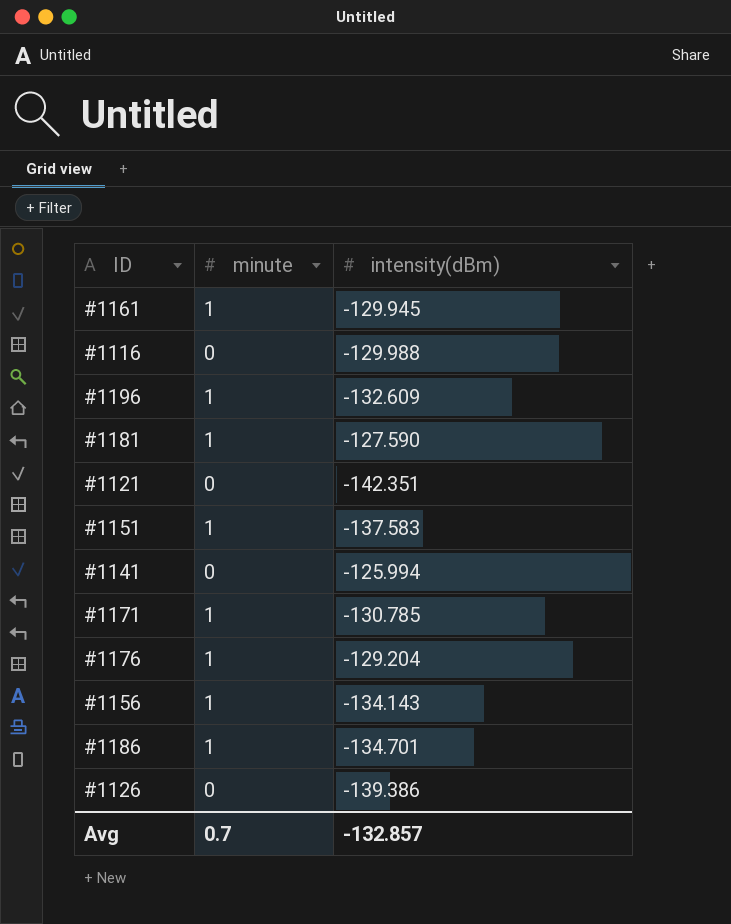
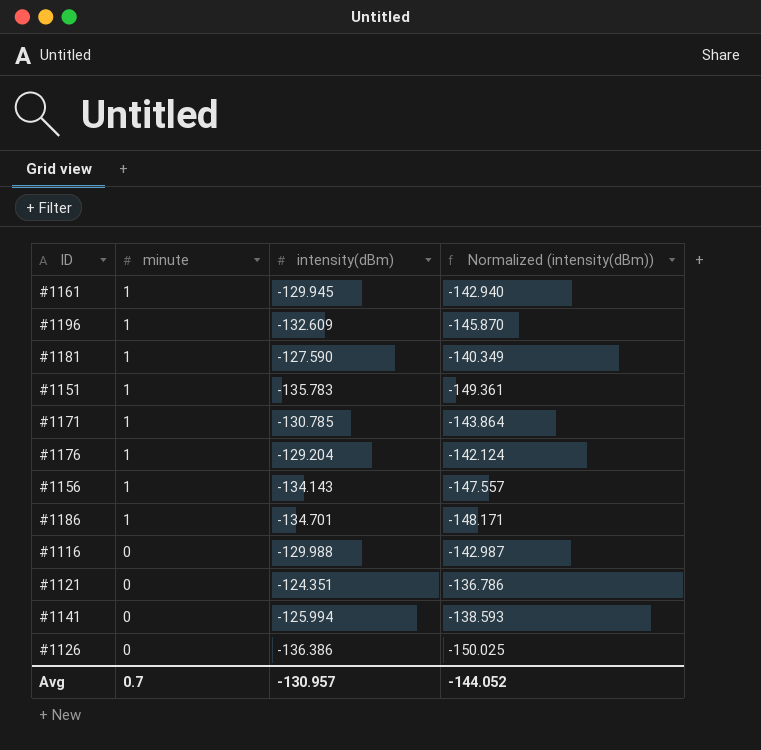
row order: none -> minute descending
column Normalized (intensity(dBm)) | formula: none -> [intensity(dBm)] * 1.1
#1151 | intensity(dBm): -137.583 -> -135.783
#1121 | intensity(dBm): -142.351 -> -124.351
#1126 | intensity(dBm): -139.386 -> -136.386
Avg | intensity(dBm): -132.857 -> -130.957

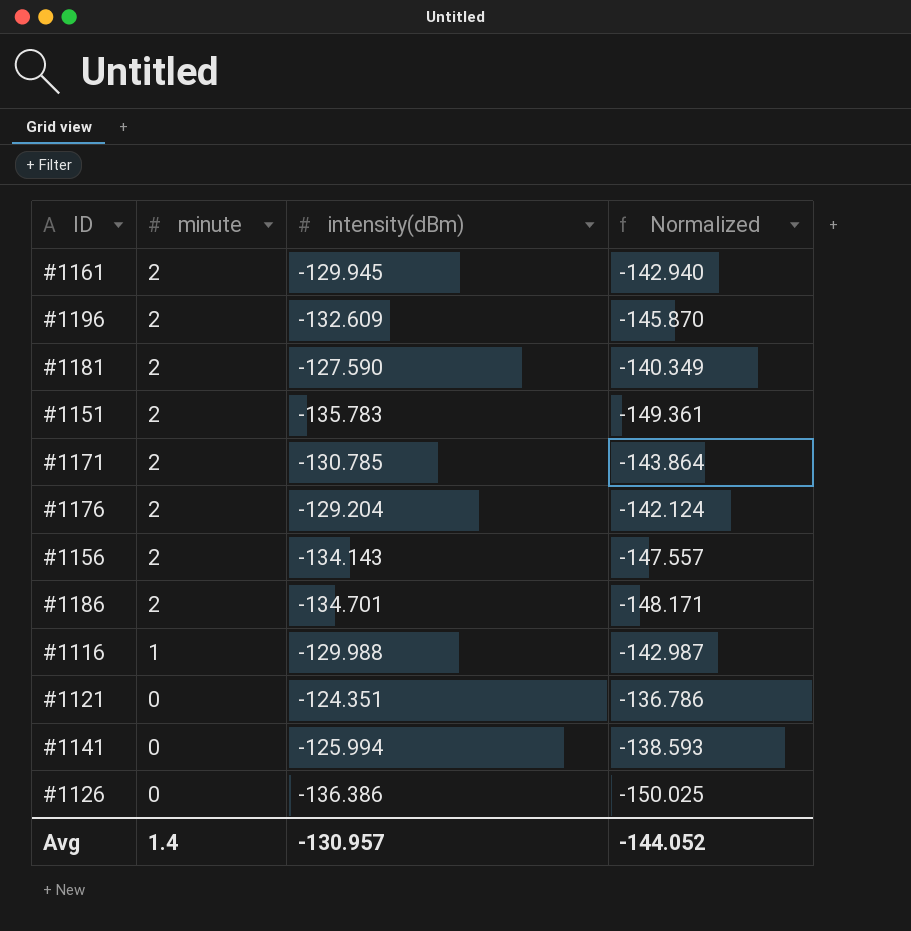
column name: Normalized (intensity(dBm)) -> Normalized
#1161 | minute: 1 -> 2
#1196 | minute: 1 -> 2
#1181 | minute: 1 -> 2
#1151 | minute: 1 -> 2
#1171 | minute: 1 -> 2
#1176 | minute: 1 -> 2
#1156 | minute: 1 -> 2
#1186 | minute: 1 -> 2
#1116 | minute: 0 -> 1
Avg | minute: 0.7 -> 1.4

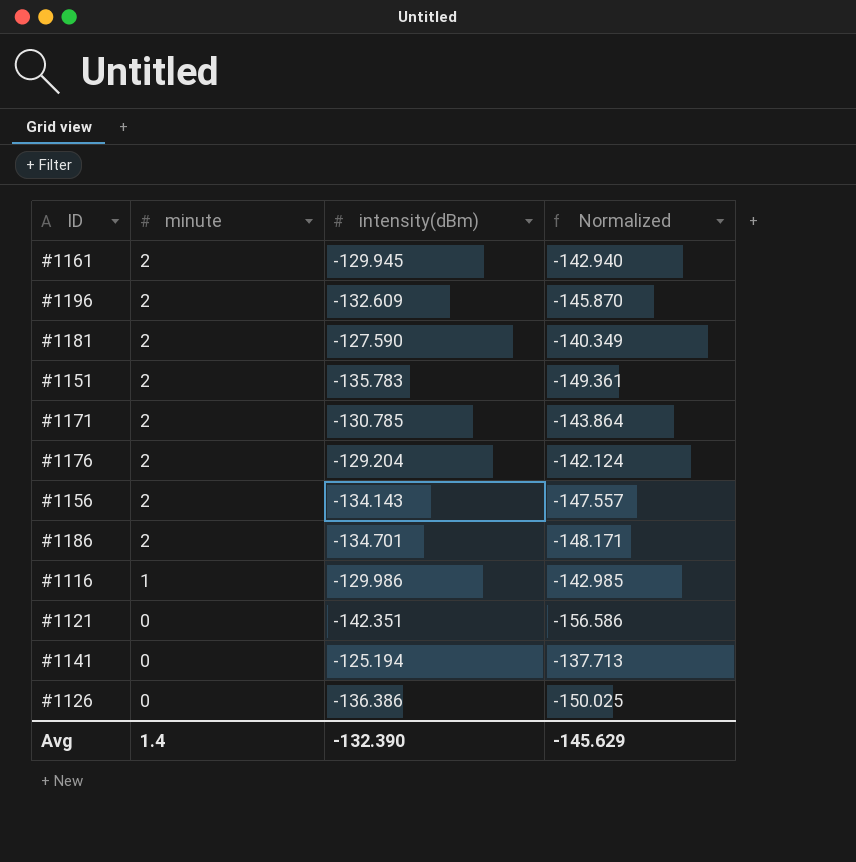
#1116 | intensity(dBm): -129.988 -> -129.986
#1116 | Normalized: -142.987 -> -142.985
#1121 | intensity(dBm): -124.351 -> -142.351
#1121 | Normalized: -136.786 -> -156.586
#1141 | intensity(dBm): -125.994 -> -125.194
#1141 | Normalized: -138.593 -> -137.713
Avg | intensity(dBm): -130.957 -> -132.390
Avg | Normalized: -144.052 -> -145.629

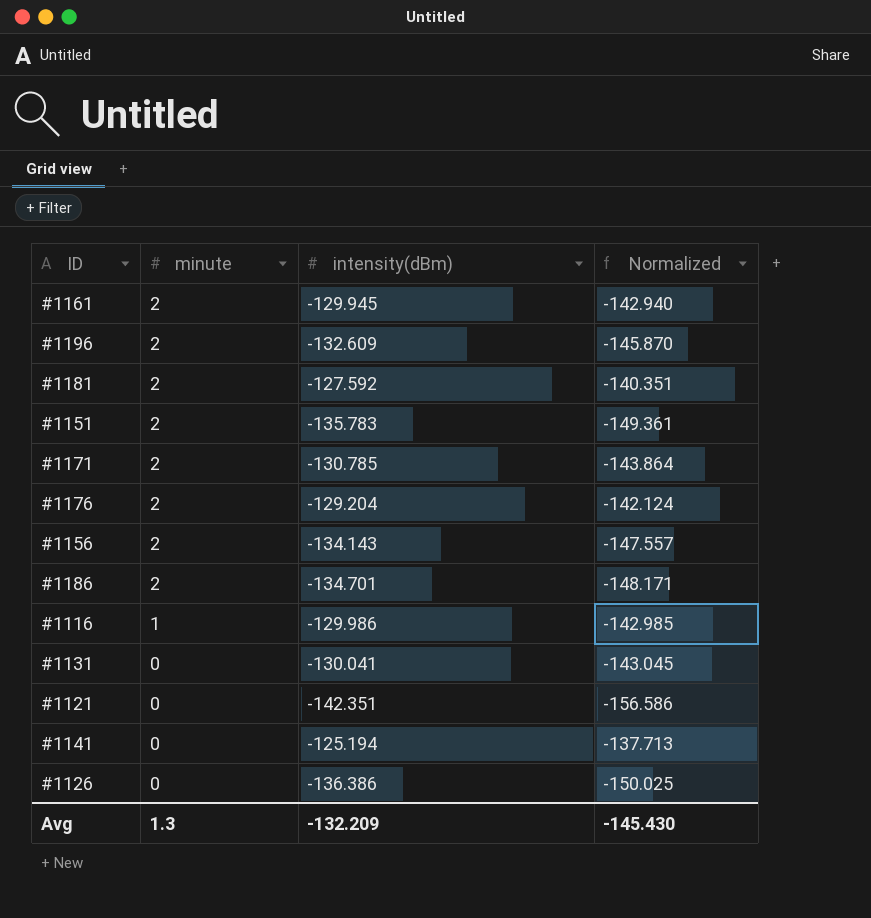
#1181 | intensity(dBm): -127.590 -> -127.592
#1181 | Normalized: -140.349 -> -140.351
row #1131: none -> 0 | -130.041 | -143.045
Avg | minute: 1.4 -> 1.3
Avg | intensity(dBm): -132.390 -> -132.209
Avg | Normalized: -145.629 -> -145.430

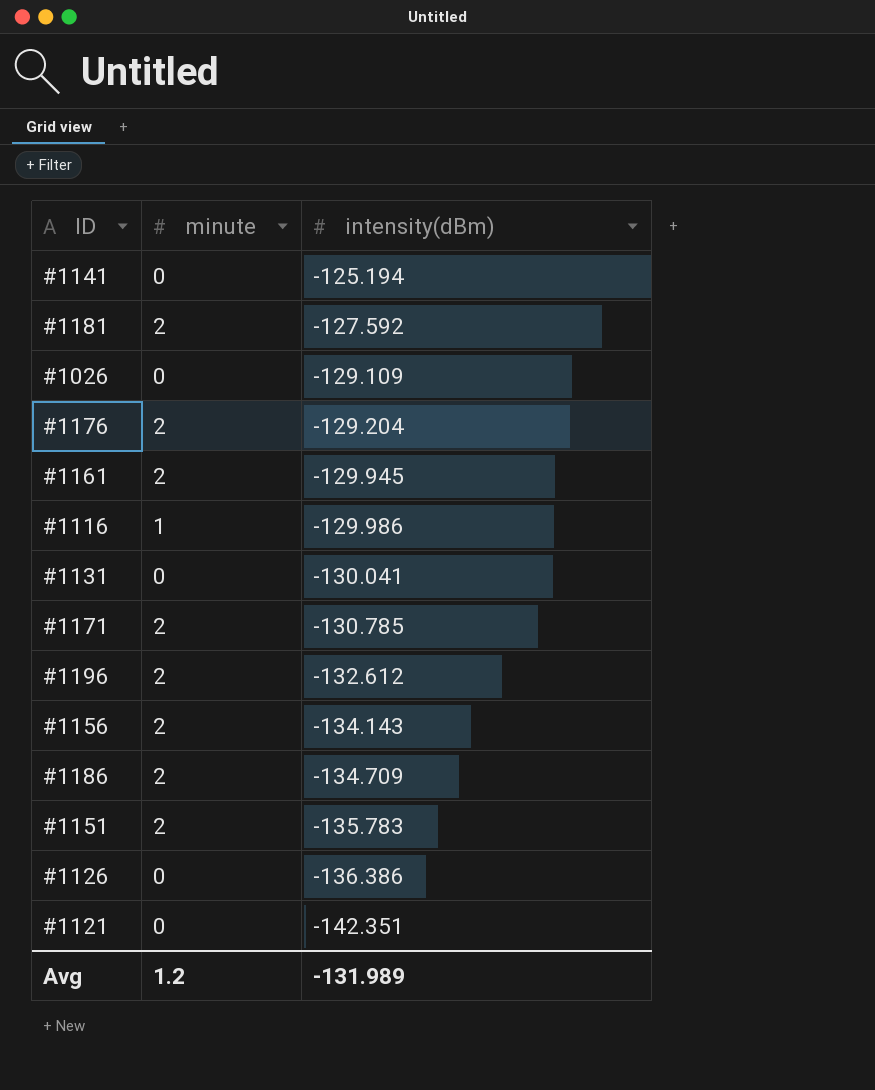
row order: minute descending -> intensity(dBm) descending
column Normalized | formula: [intensity(dBm)] * 1.1 -> none
row #1026: none -> 0 | -129.109
#1196 | intensity(dBm): -132.609 -> -132.612
#1186 | intensity(dBm): -134.701 -> -134.709
Avg | minute: 1.3 -> 1.2
Avg | intensity(dBm): -132.209 -> -131.989

